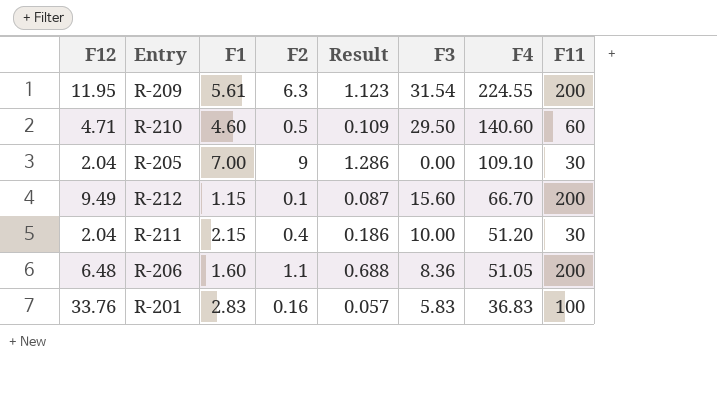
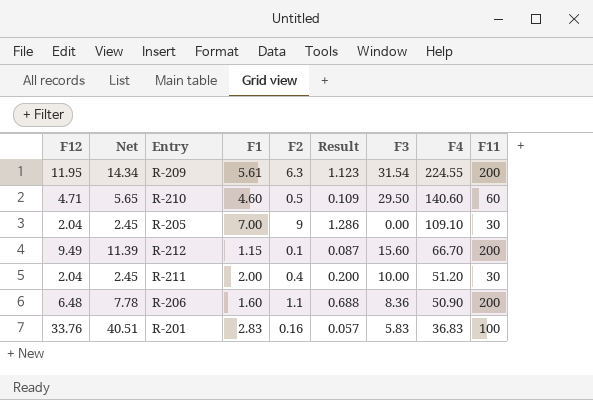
column Net | formula: none -> [F12] * 1.2
R-211 | F1: 2.15 -> 2.00
R-211 | Result: 0.186 -> 0.200
R-206 | F4: 51.05 -> 50.90

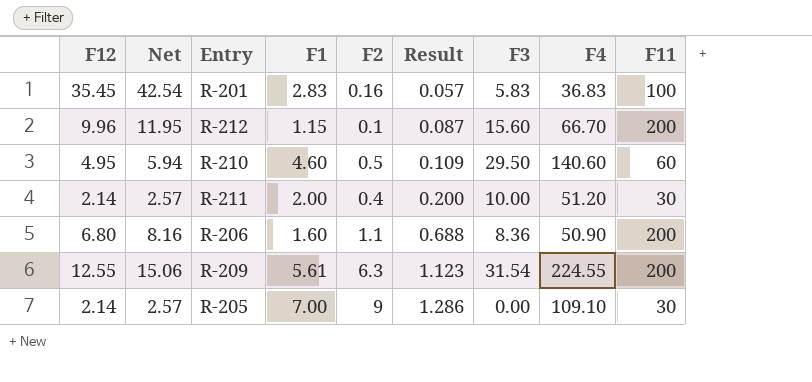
row order: F4 descending -> Result ascending
R-201 | F12: 33.76 -> 35.45
R-201 | Net: 40.51 -> 42.54
R-212 | F12: 9.49 -> 9.96
R-212 | Net: 11.39 -> 11.95
R-210 | F12: 4.71 -> 4.95
R-210 | Net: 5.65 -> 5.94
R-211 | F12: 2.04 -> 2.14
R-211 | Net: 2.45 -> 2.57
R-206 | F12: 6.48 -> 6.80
R-206 | Net: 7.78 -> 8.16
R-209 | F12: 11.95 -> 12.55
R-209 | Net: 14.34 -> 15.06
R-205 | F12: 2.04 -> 2.14
R-205 | Net: 2.45 -> 2.57

